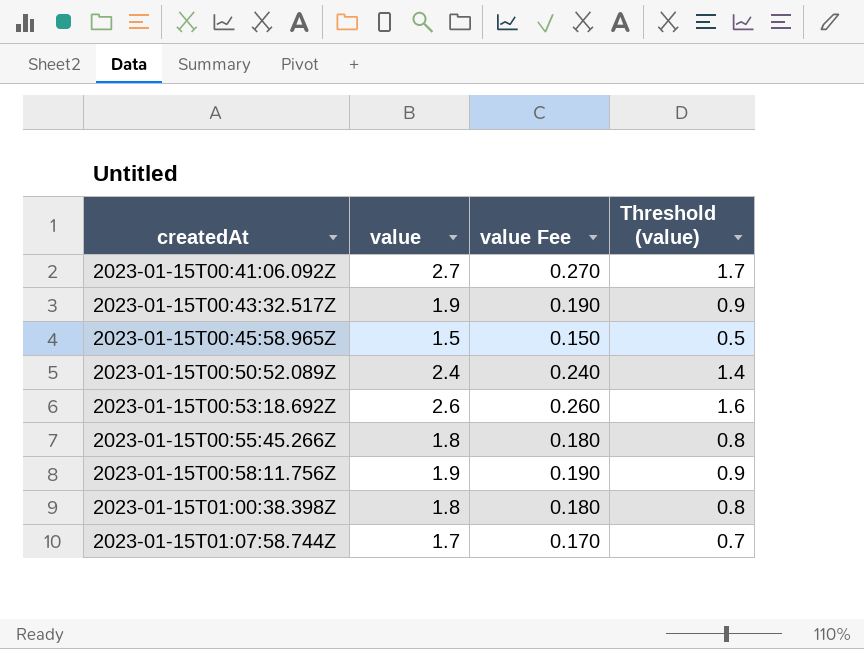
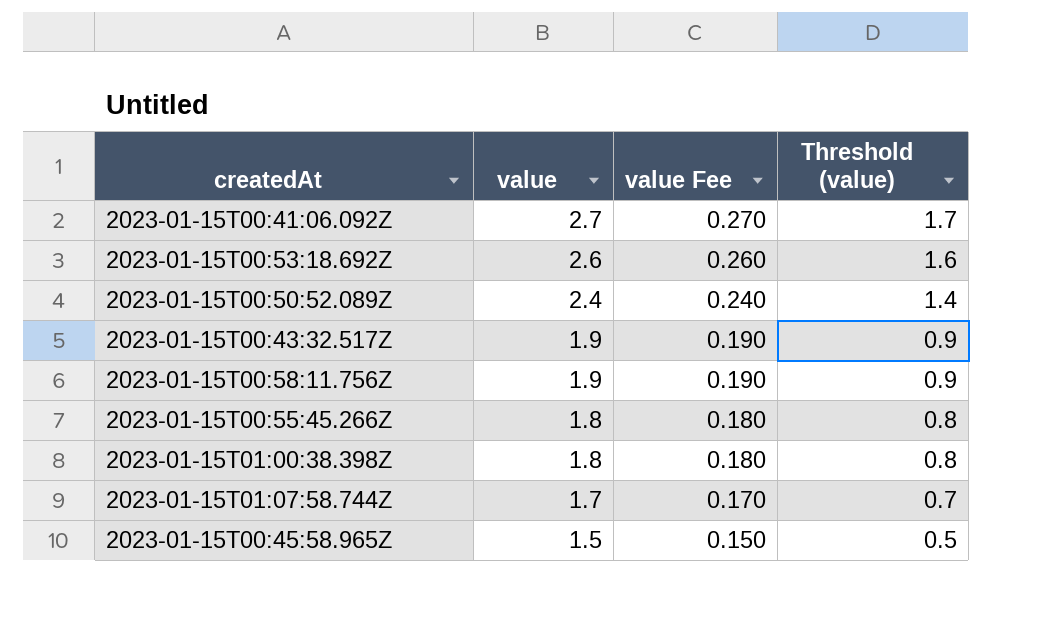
row order: createdAt ascending -> value descending

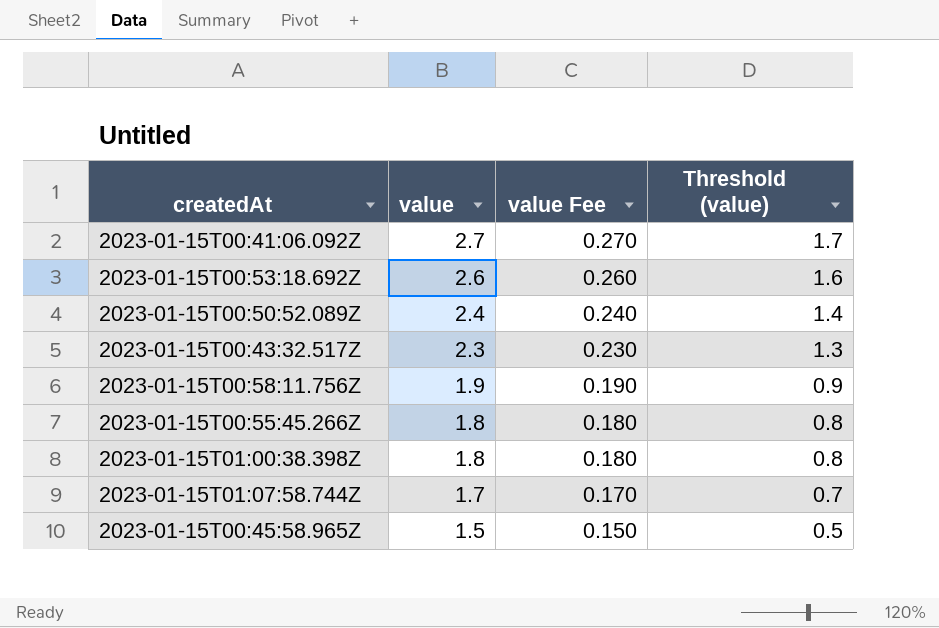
2023-01-15T00:43:32.517Z | value: 1.9 -> 2.3
2023-01-15T00:43:32.517Z | value Fee: 0.190 -> 0.230
2023-01-15T00:43:32.517Z | Threshold (value): 0.9 -> 1.3

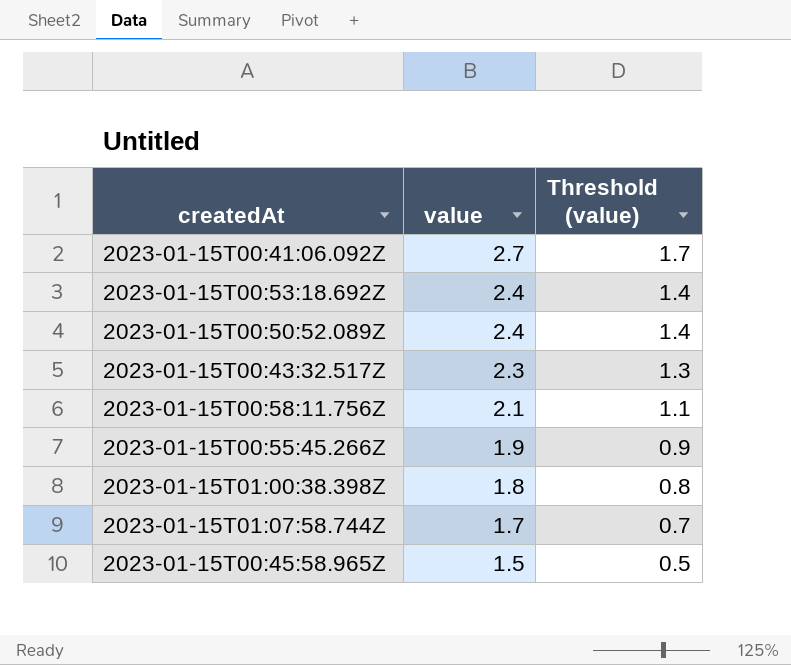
column value Fee | formula: [value] * 0.1 -> none
2023-01-15T00:53:18.692Z | value: 2.6 -> 2.4
2023-01-15T00:53:18.692Z | Threshold (value): 1.6 -> 1.4
2023-01-15T00:58:11.756Z | value: 1.9 -> 2.1
2023-01-15T00:58:11.756Z | Threshold (value): 0.9 -> 1.1
2023-01-15T00:55:45.266Z | value: 1.8 -> 1.9
2023-01-15T00:55:45.266Z | Threshold (value): 0.8 -> 0.9

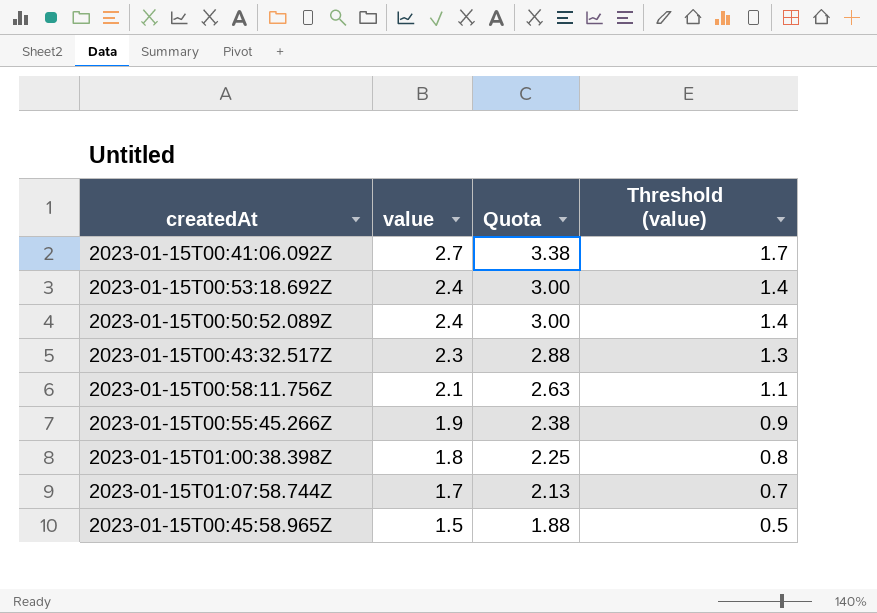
column Quota | formula: none -> [value] * 1.25

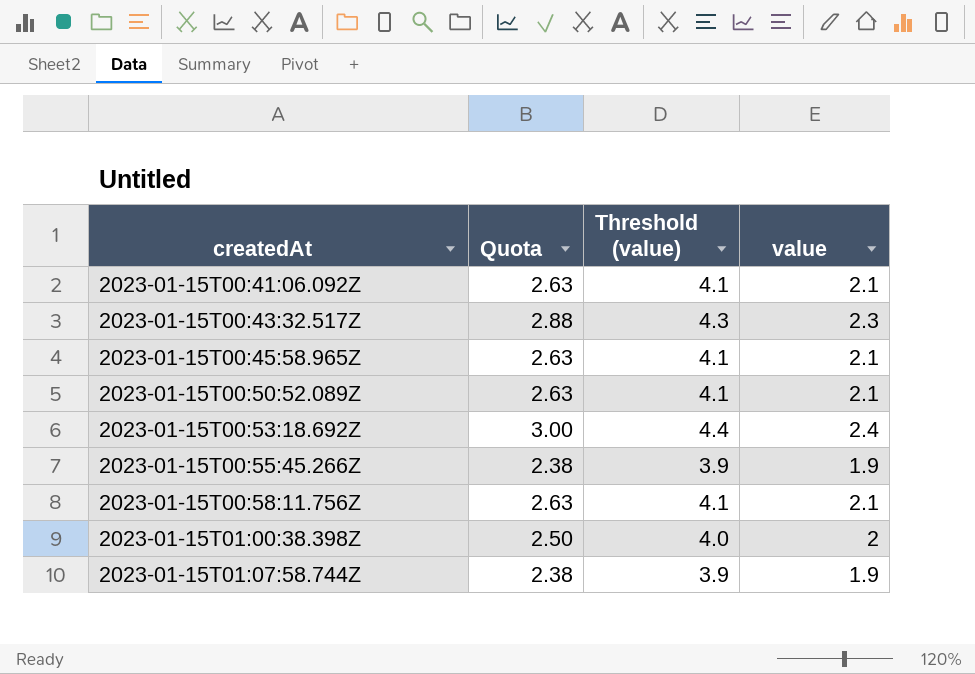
row order: value descending -> createdAt ascending
column Threshold (value) | formula: [value] - 1 -> [value] + 2
column value | position: 2 -> 4
2023-01-15T00:41:06.092Z | Quota: 3.38 -> 2.63
2023-01-15T00:41:06.092Z | value: 2.7 -> 2.1
2023-01-15T00:45:58.965Z | Quota: 1.88 -> 2.63
2023-01-15T00:45:58.965Z | value: 1.5 -> 2.1
2023-01-15T00:50:52.089Z | Quota: 3.00 -> 2.63
2023-01-15T00:50:52.089Z | value: 2.4 -> 2.1
2023-01-15T01:00:38.398Z | Quota: 2.25 -> 2.50
2023-01-15T01:00:38.398Z | value: 1.8 -> 2
2023-01-15T01:07:58.744Z | Quota: 2.13 -> 2.38
2023-01-15T01:07:58.744Z | value: 1.7 -> 1.9

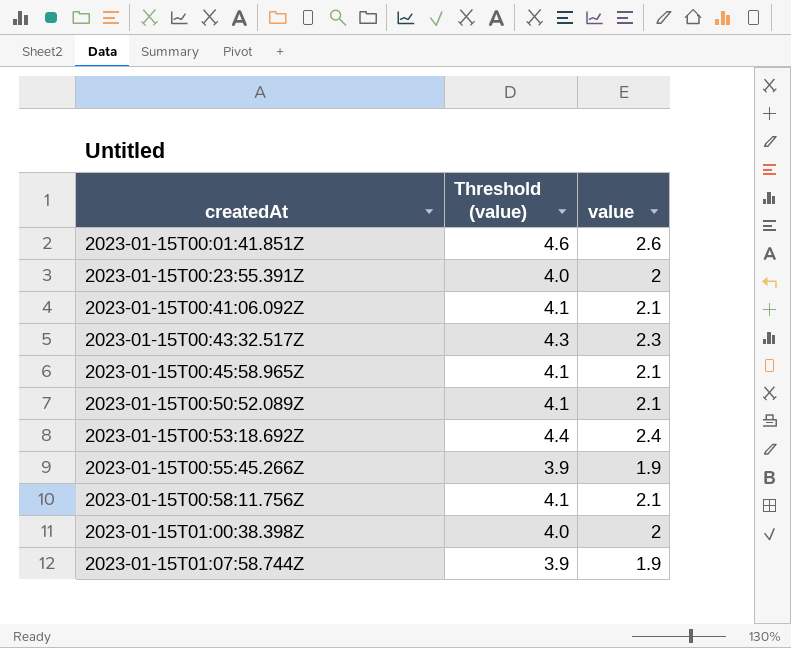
column Quota | formula: [value] * 1.25 -> none
row 2023-01-15T00:01:41.851Z: none -> 4.6 | 2.6
row 2023-01-15T00:23:55.391Z: none -> 4.0 | 2

